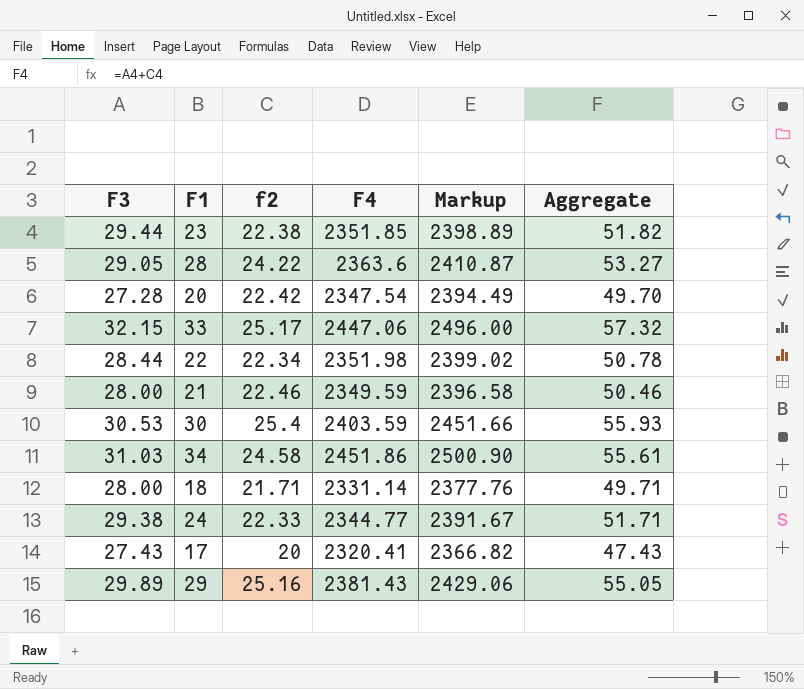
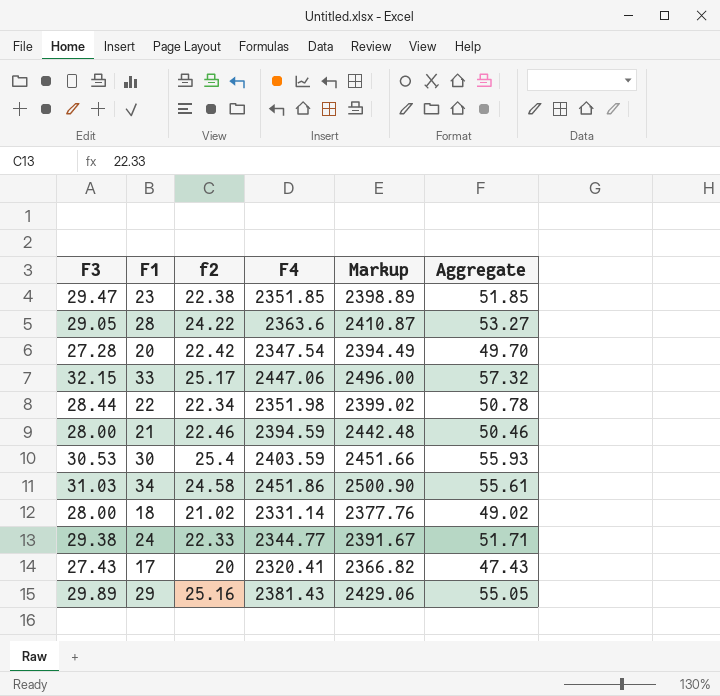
23 | F3: 29.44 -> 29.47
23 | Aggregate: 51.82 -> 51.85
21 | F4: 2349.59 -> 2394.59
21 | Markup: 2396.58 -> 2442.48
18 | f2: 21.71 -> 21.02
18 | Aggregate: 49.71 -> 49.02

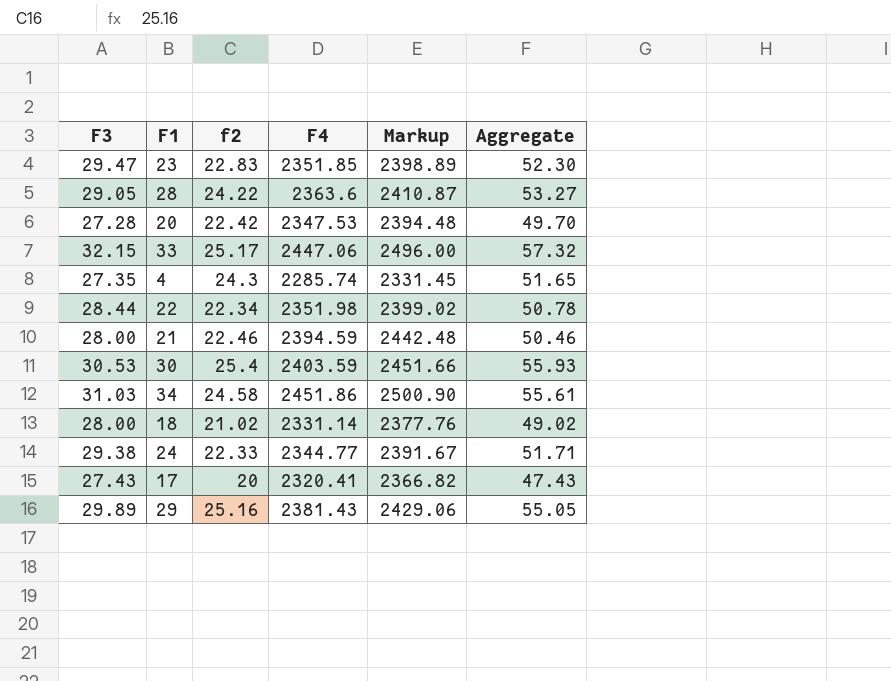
23 | f2: 22.38 -> 22.83
23 | Aggregate: 51.85 -> 52.30
20 | F4: 2347.54 -> 2347.53
20 | Markup: 2394.49 -> 2394.48
row 4: none -> 27.35 | 24.3 | 2285.74 | 2331.45 | 51.65

